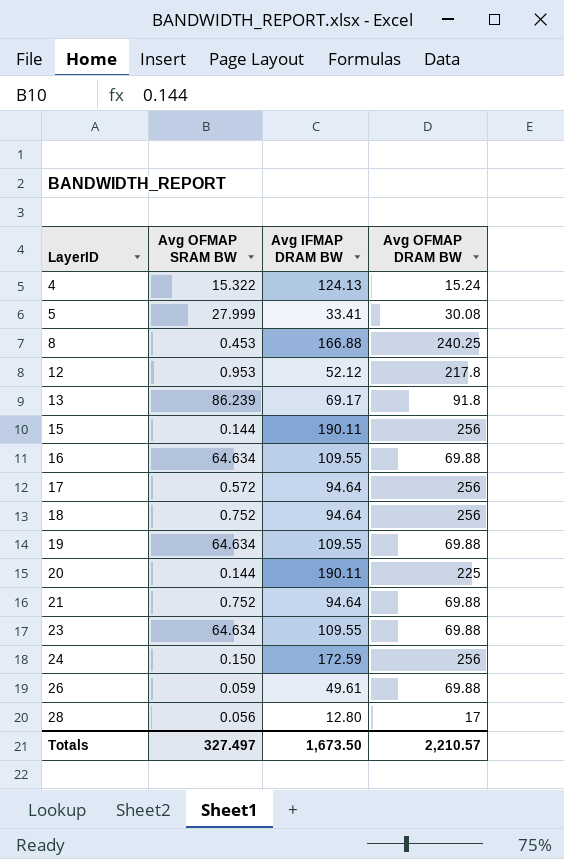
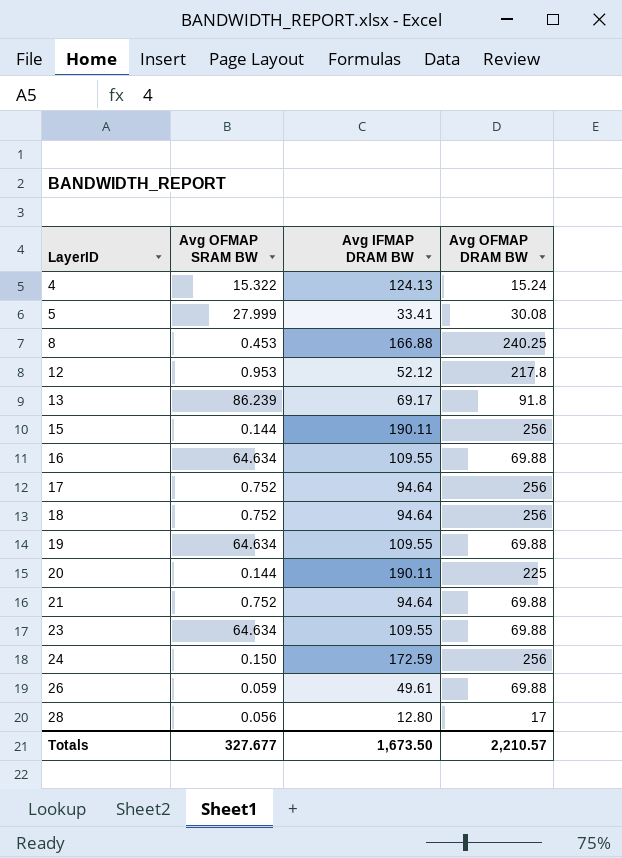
17 | Avg OFMAP SRAM BW: 0.572 -> 0.752
Totals | Avg OFMAP SRAM BW: 327.497 -> 327.677

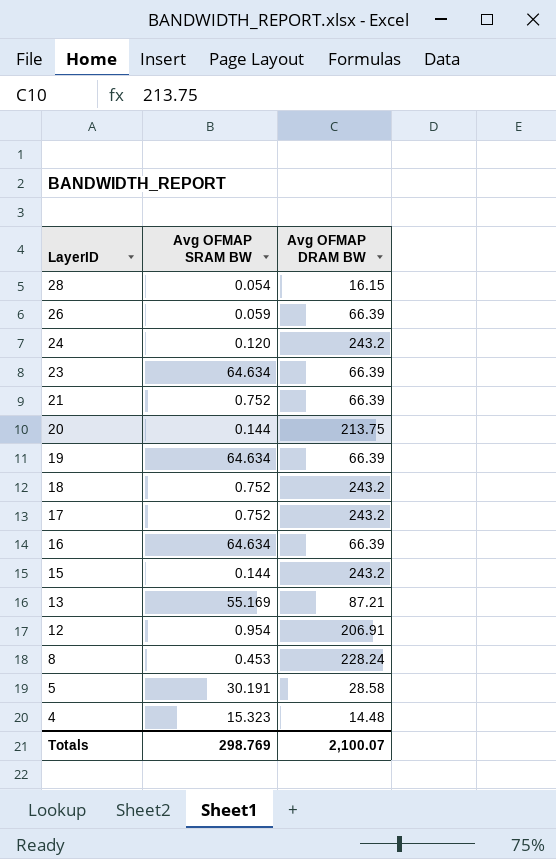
row order: LayerID ascending -> LayerID descending
column Avg IFMAP DRAM BW | position: 3 -> none
28 | Avg OFMAP SRAM BW: 0.056 -> 0.054
28 | Avg OFMAP DRAM BW: 17 -> 16.15
26 | Avg OFMAP DRAM BW: 69.88 -> 66.39
24 | Avg OFMAP SRAM BW: 0.150 -> 0.120
24 | Avg OFMAP DRAM BW: 256 -> 243.2
23 | Avg OFMAP DRAM BW: 69.88 -> 66.39
21 | Avg OFMAP DRAM BW: 69.88 -> 66.39
20 | Avg OFMAP DRAM BW: 225 -> 213.75
19 | Avg OFMAP DRAM BW: 69.88 -> 66.39
18 | Avg OFMAP DRAM BW: 256 -> 243.2
17 | Avg OFMAP DRAM BW: 256 -> 243.2
16 | Avg OFMAP DRAM BW: 69.88 -> 66.39
15 | Avg OFMAP DRAM BW: 256 -> 243.2
13 | Avg OFMAP SRAM BW: 86.239 -> 55.169
13 | Avg OFMAP DRAM BW: 91.8 -> 87.21
12 | Avg OFMAP SRAM BW: 0.953 -> 0.954
12 | Avg OFMAP DRAM BW: 217.8 -> 206.91
8 | Avg OFMAP DRAM BW: 240.25 -> 228.24
5 | Avg OFMAP SRAM BW: 27.999 -> 30.191
5 | Avg OFMAP DRAM BW: 30.08 -> 28.58
4 | Avg OFMAP SRAM BW: 15.322 -> 15.323
4 | Avg OFMAP DRAM BW: 15.24 -> 14.48
Totals | Avg OFMAP SRAM BW: 327.677 -> 298.769
Totals | Avg OFMAP DRAM BW: 2,210.57 -> 2,100.07

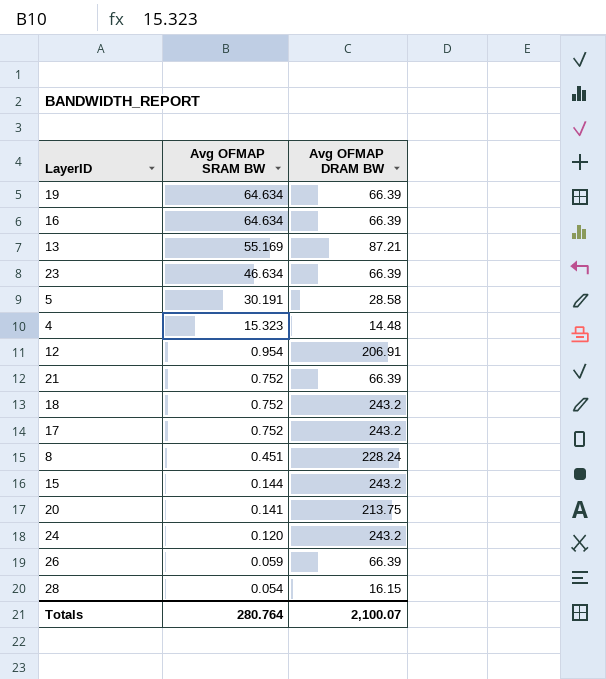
row order: LayerID descending -> Avg OFMAP SRAM BW descending
23 | Avg OFMAP SRAM BW: 64.634 -> 46.634
8 | Avg OFMAP SRAM BW: 0.453 -> 0.451
20 | Avg OFMAP SRAM BW: 0.144 -> 0.141
Totals | Avg OFMAP SRAM BW: 298.769 -> 280.764

